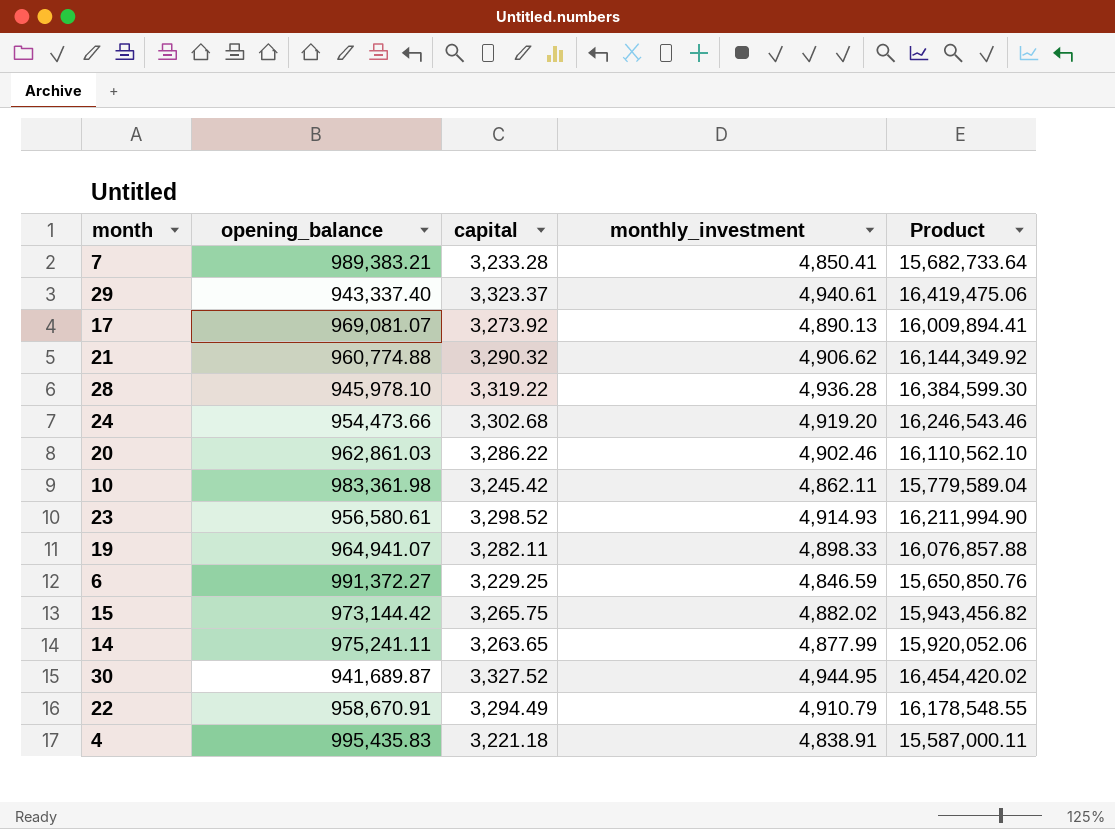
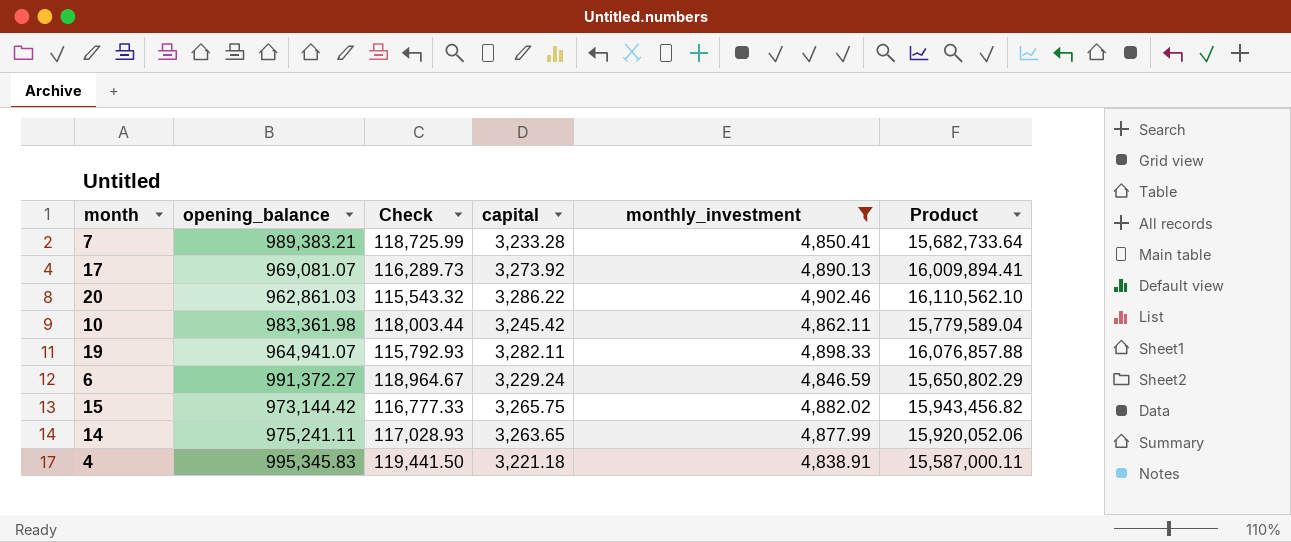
filter: none -> monthly_investment <= 4,902.46
column Check | formula: none -> [opening_balance] * 0.12
6 | capital: 3,229.25 -> 3,229.24
6 | Product: 15,650,850.76 -> 15,650,802.29
4 | opening_balance: 995,435.83 -> 995,345.83

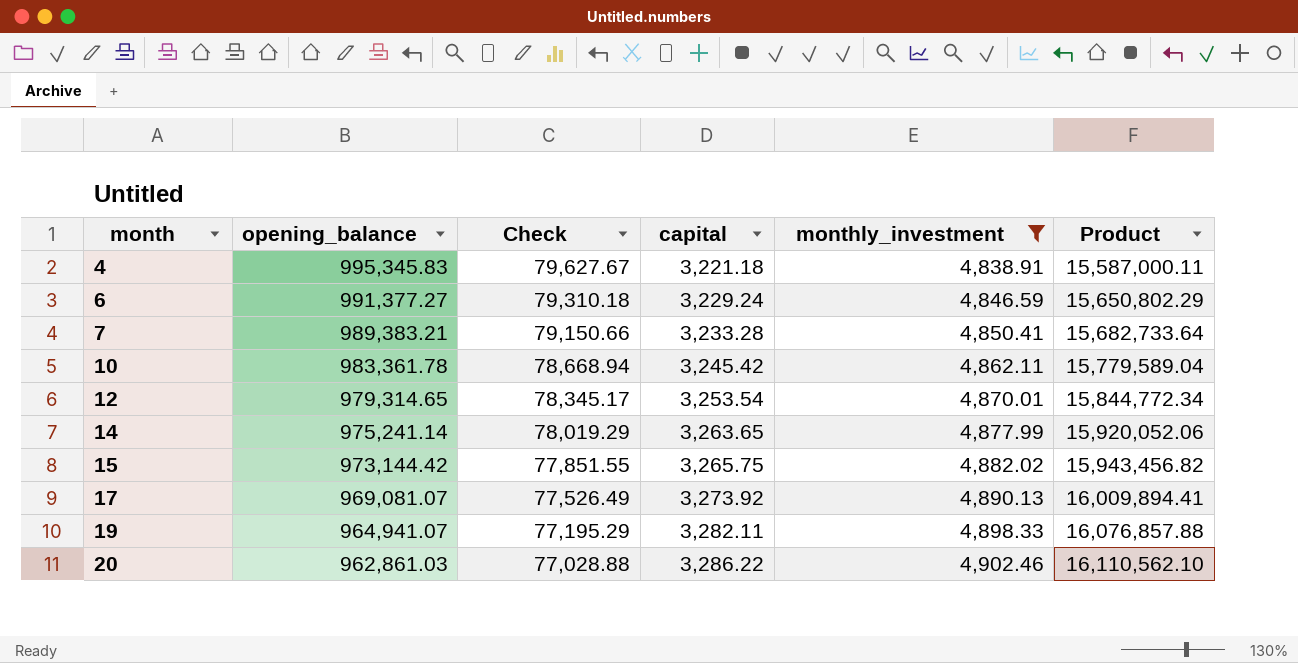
row order: none -> month ascending
column Check | formula: [opening_balance] * 0.12 -> [opening_balance] * 0.08
6 | opening_balance: 991,372.27 -> 991,377.27
10 | opening_balance: 983,361.98 -> 983,361.78
row 12: none -> 979,314.65 | 78,345.17 | 3,253.54 | 4,870.01 | 15,844,772.34
14 | opening_balance: 975,241.11 -> 975,241.14

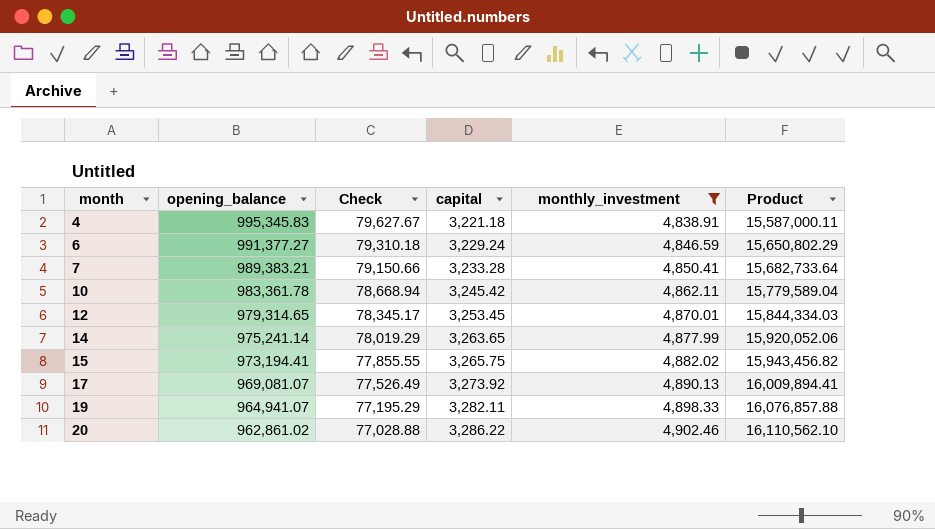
12 | capital: 3,253.54 -> 3,253.45
12 | Product: 15,844,772.34 -> 15,844,334.03
15 | opening_balance: 973,144.42 -> 973,194.41
15 | Check: 77,851.55 -> 77,855.55
20 | opening_balance: 962,861.03 -> 962,861.02

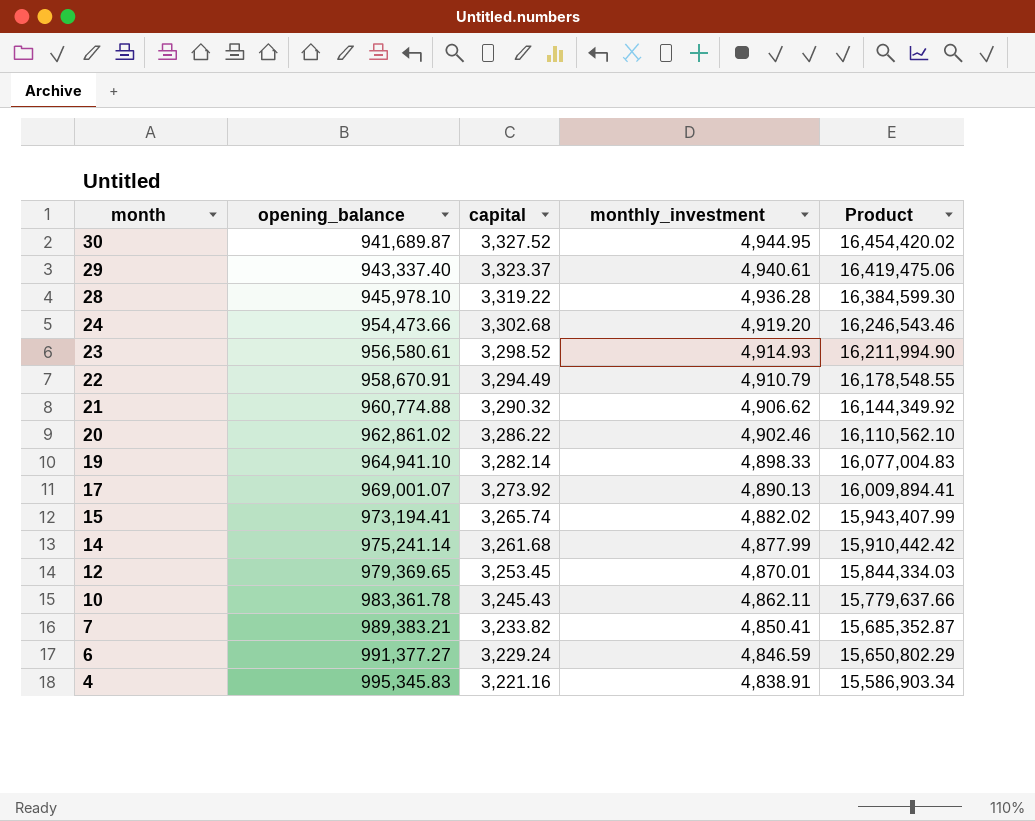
filter: monthly_investment <= 4,902.46 -> none
row order: month ascending -> month descending
column Check | formula: [opening_balance] * 0.08 -> none
19 | opening_balance: 964,941.07 -> 964,941.10
19 | capital: 3,282.11 -> 3,282.14
19 | Product: 16,076,857.88 -> 16,077,004.83
17 | opening_balance: 969,081.07 -> 969,001.07
15 | capital: 3,265.75 -> 3,265.74
15 | Product: 15,943,456.82 -> 15,943,407.99
14 | capital: 3,263.65 -> 3,261.68
14 | Product: 15,920,052.06 -> 15,910,442.42
12 | opening_balance: 979,314.65 -> 979,369.65
10 | capital: 3,245.42 -> 3,245.43
10 | Product: 15,779,589.04 -> 15,779,637.66
7 | capital: 3,233.28 -> 3,233.82
7 | Product: 15,682,733.64 -> 15,685,352.87
4 | capital: 3,221.18 -> 3,221.16
4 | Product: 15,587,000.11 -> 15,586,903.34

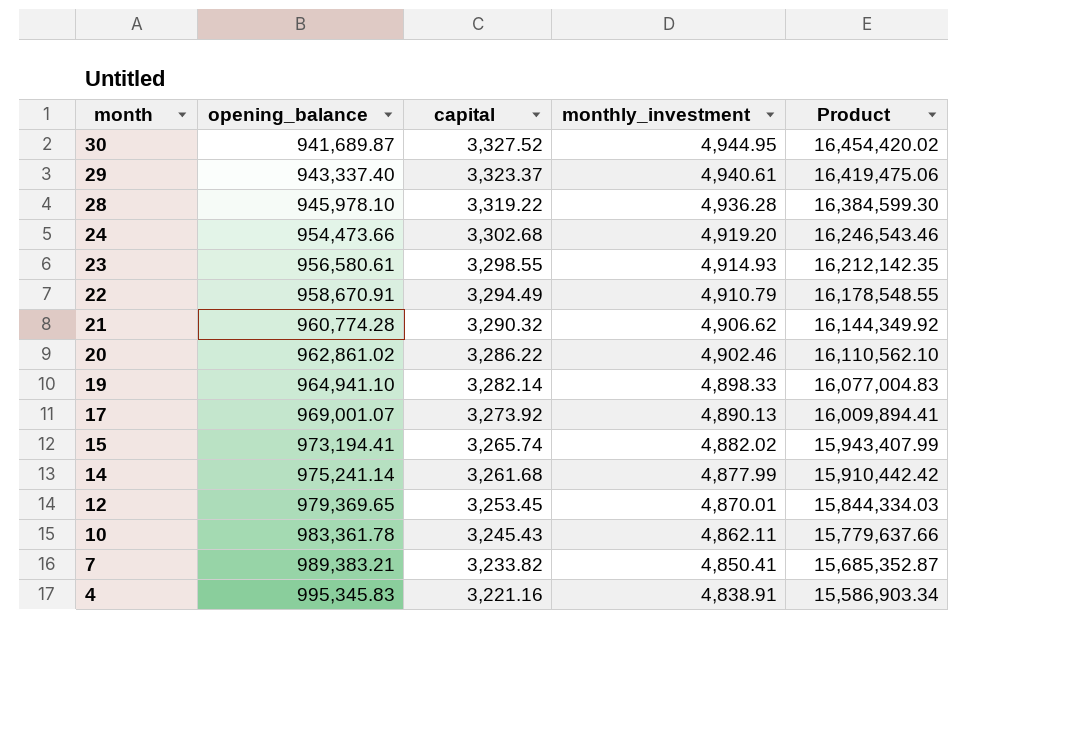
row 6: 991,377.27 | 3,229.24 | 4,846.59 | 15,650,802.29 -> none
23 | capital: 3,298.52 -> 3,298.55
23 | Product: 16,211,994.90 -> 16,212,142.35
21 | opening_balance: 960,774.88 -> 960,774.28

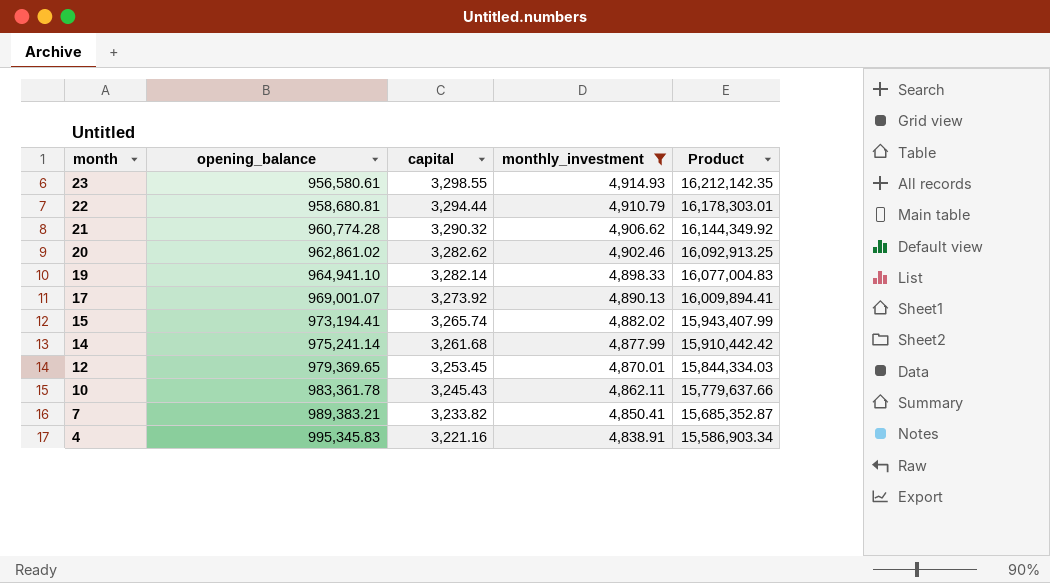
filter: none -> monthly_investment <= 4,914.93
22 | opening_balance: 958,670.91 -> 958,680.81
22 | capital: 3,294.49 -> 3,294.44
22 | Product: 16,178,548.55 -> 16,178,303.01
20 | capital: 3,286.22 -> 3,282.62
20 | Product: 16,110,562.10 -> 16,092,913.25

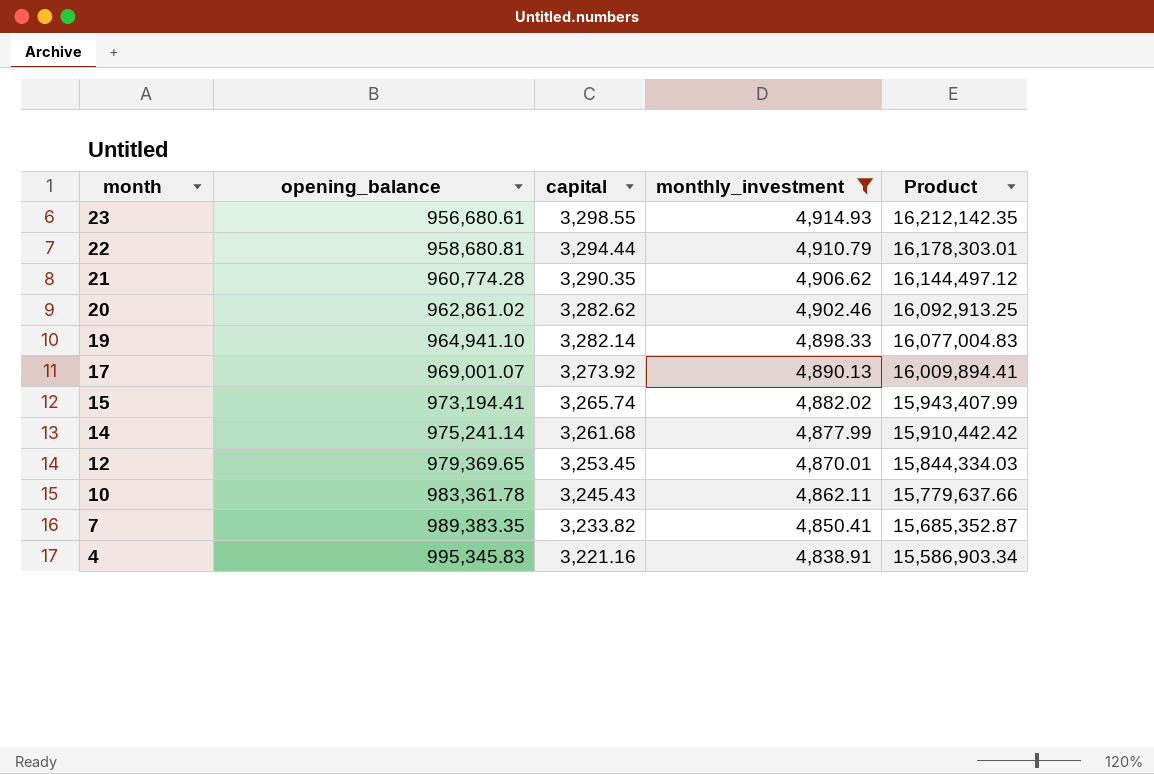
23 | opening_balance: 956,580.61 -> 956,680.61
21 | capital: 3,290.32 -> 3,290.35
21 | Product: 16,144,349.92 -> 16,144,497.12
7 | opening_balance: 989,383.21 -> 989,383.35

